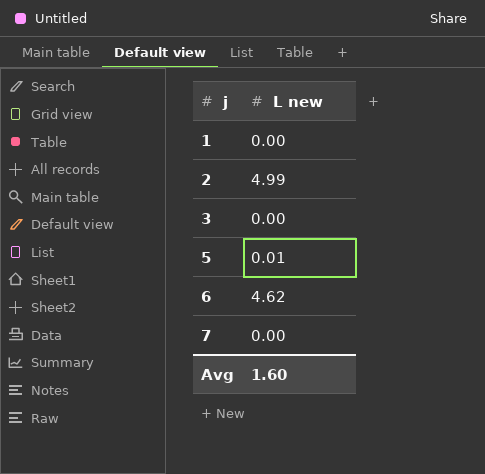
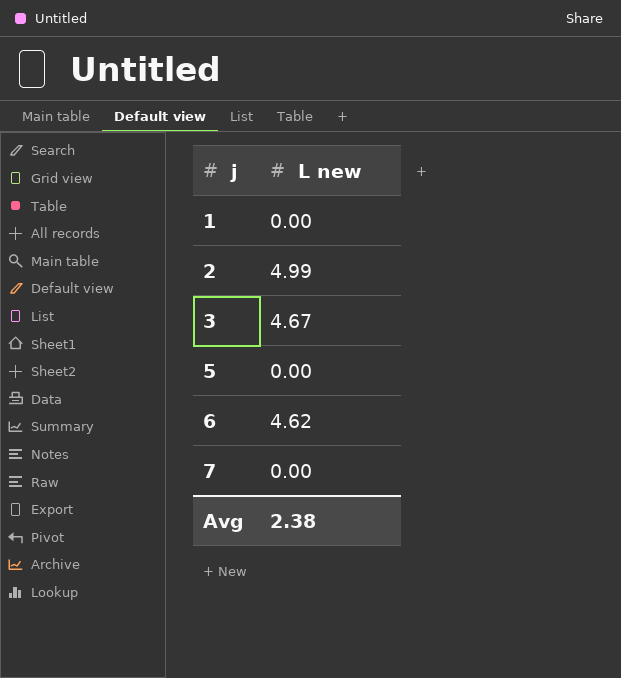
3 | L new: 0.00 -> 4.67
5 | L new: 0.01 -> 0.00
Avg | L new: 1.60 -> 2.38

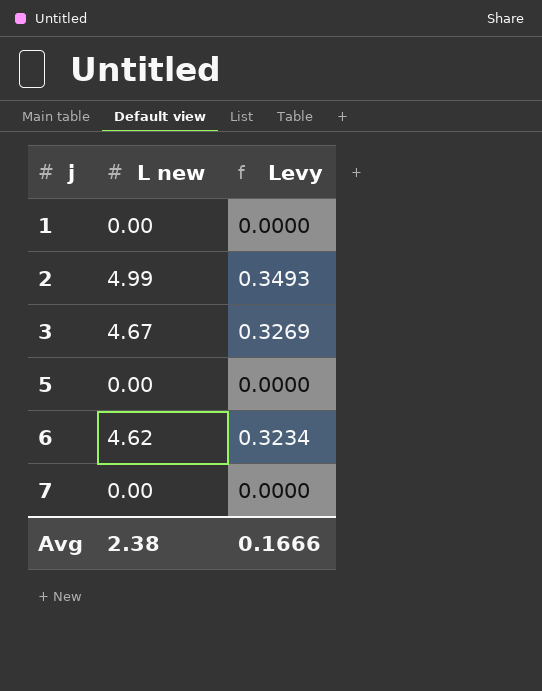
column Levy | formula: none -> [L new] * 0.07

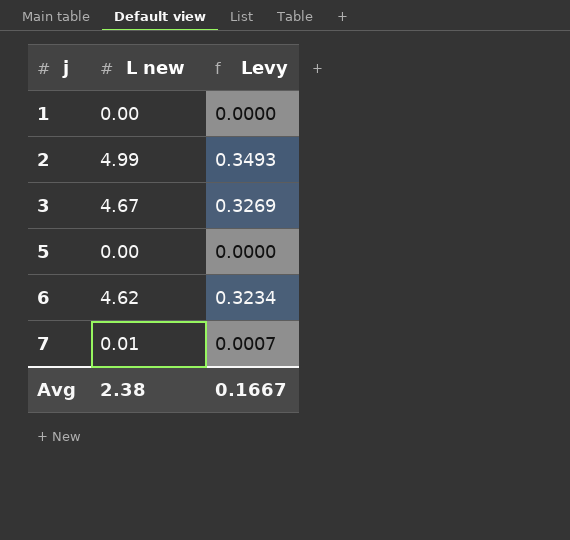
7 | L new: 0.00 -> 0.01
7 | Levy: 0.0000 -> 0.0007
Avg | Levy: 0.1666 -> 0.1667

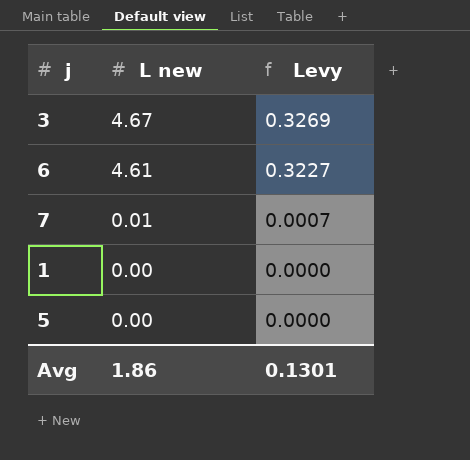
row order: j ascending -> L new descending
row 2: 4.99 | 0.3493 -> none
6 | L new: 4.62 -> 4.61
6 | Levy: 0.3234 -> 0.3227
Avg | L new: 2.38 -> 1.86
Avg | Levy: 0.1667 -> 0.1301

